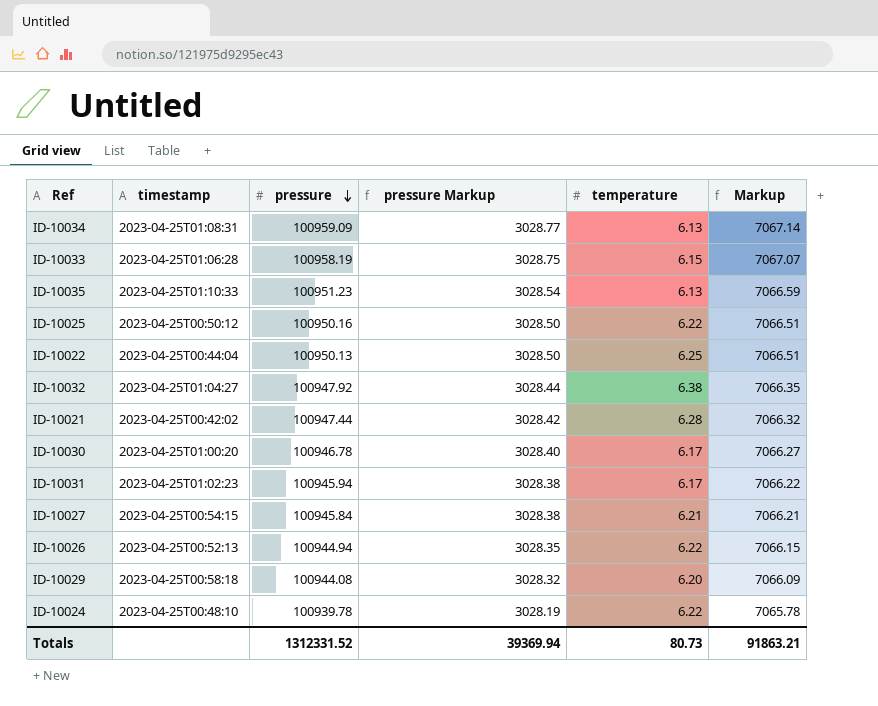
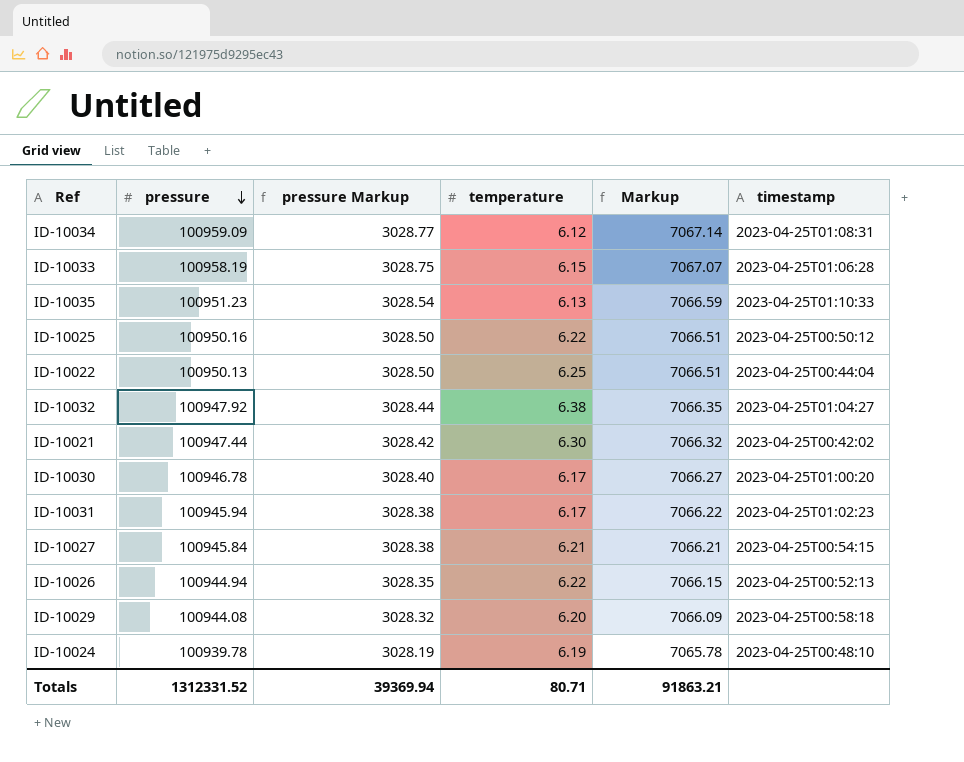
column timestamp | position: 2 -> 6
ID-10034 | temperature: 6.13 -> 6.12
ID-10021 | temperature: 6.28 -> 6.30
ID-10024 | temperature: 6.22 -> 6.19
Totals | temperature: 80.73 -> 80.71

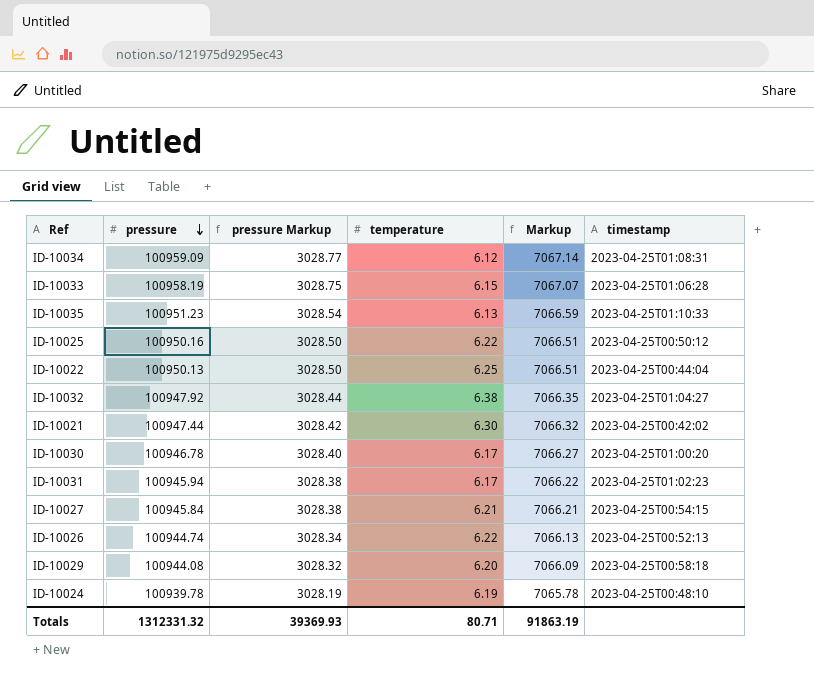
ID-10026 | pressure: 100944.94 -> 100944.74
ID-10026 | pressure Markup: 3028.35 -> 3028.34
ID-10026 | Markup: 7066.15 -> 7066.13
Totals | pressure: 1312331.52 -> 1312331.32
Totals | pressure Markup: 39369.94 -> 39369.93
Totals | Markup: 91863.21 -> 91863.19

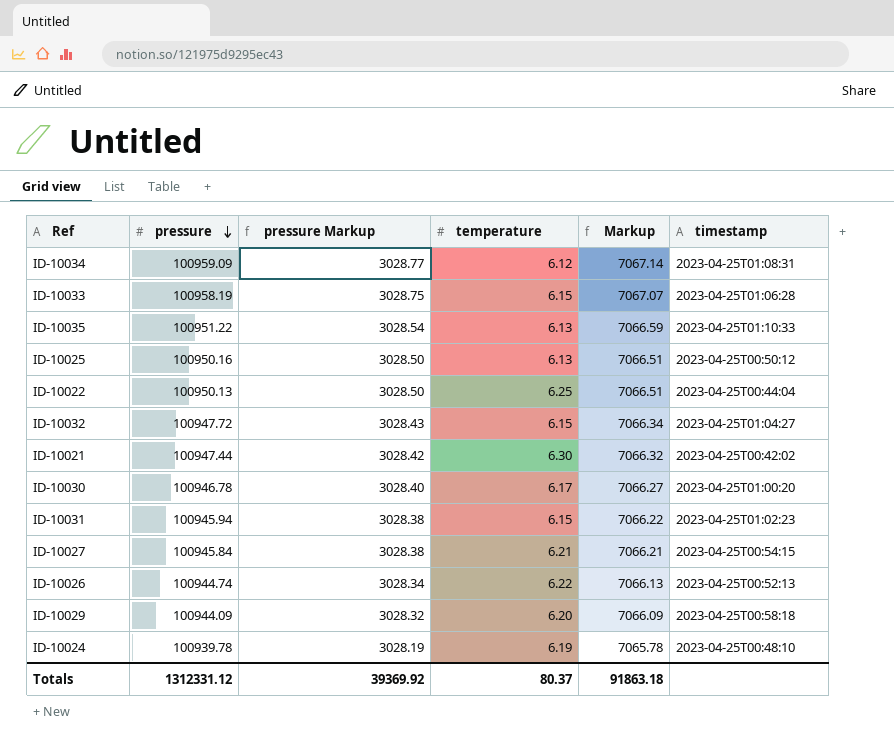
ID-10035 | pressure: 100951.23 -> 100951.22
ID-10025 | temperature: 6.22 -> 6.13
ID-10032 | pressure: 100947.92 -> 100947.72
ID-10032 | pressure Markup: 3028.44 -> 3028.43
ID-10032 | temperature: 6.38 -> 6.15
ID-10032 | Markup: 7066.35 -> 7066.34
ID-10031 | temperature: 6.17 -> 6.15
ID-10029 | pressure: 100944.08 -> 100944.09
Totals | pressure: 1312331.32 -> 1312331.12
Totals | pressure Markup: 39369.93 -> 39369.92
Totals | temperature: 80.71 -> 80.37
Totals | Markup: 91863.19 -> 91863.18

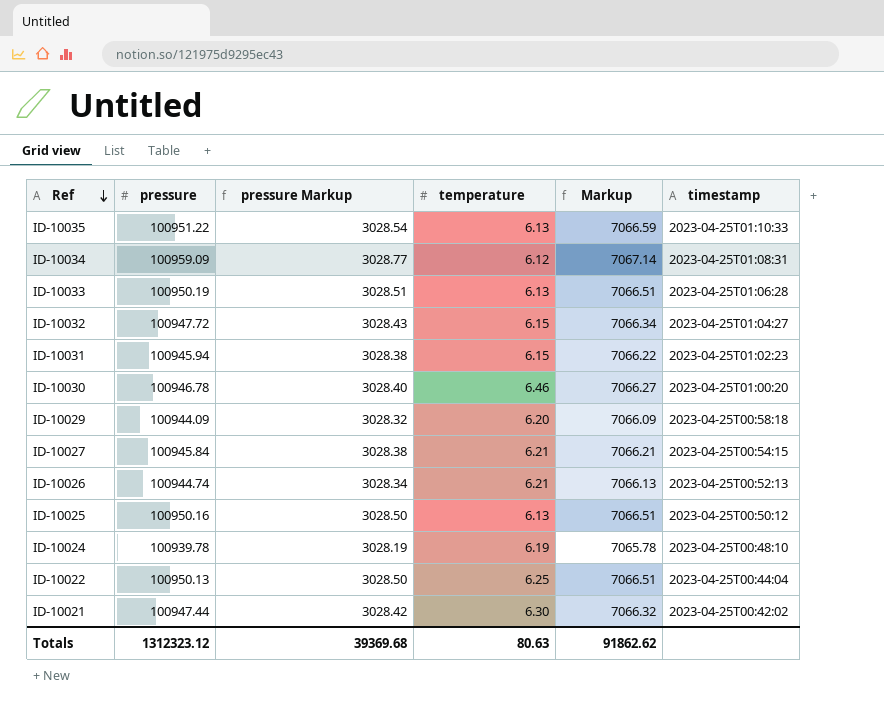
row order: pressure descending -> Ref descending
ID-10033 | pressure: 100958.19 -> 100950.19
ID-10033 | pressure Markup: 3028.75 -> 3028.51
ID-10033 | temperature: 6.15 -> 6.13
ID-10033 | Markup: 7067.07 -> 7066.51
ID-10030 | temperature: 6.17 -> 6.46
ID-10026 | temperature: 6.22 -> 6.21
Totals | pressure: 1312331.12 -> 1312323.12
Totals | pressure Markup: 39369.92 -> 39369.68
Totals | temperature: 80.37 -> 80.63
Totals | Markup: 91863.18 -> 91862.62

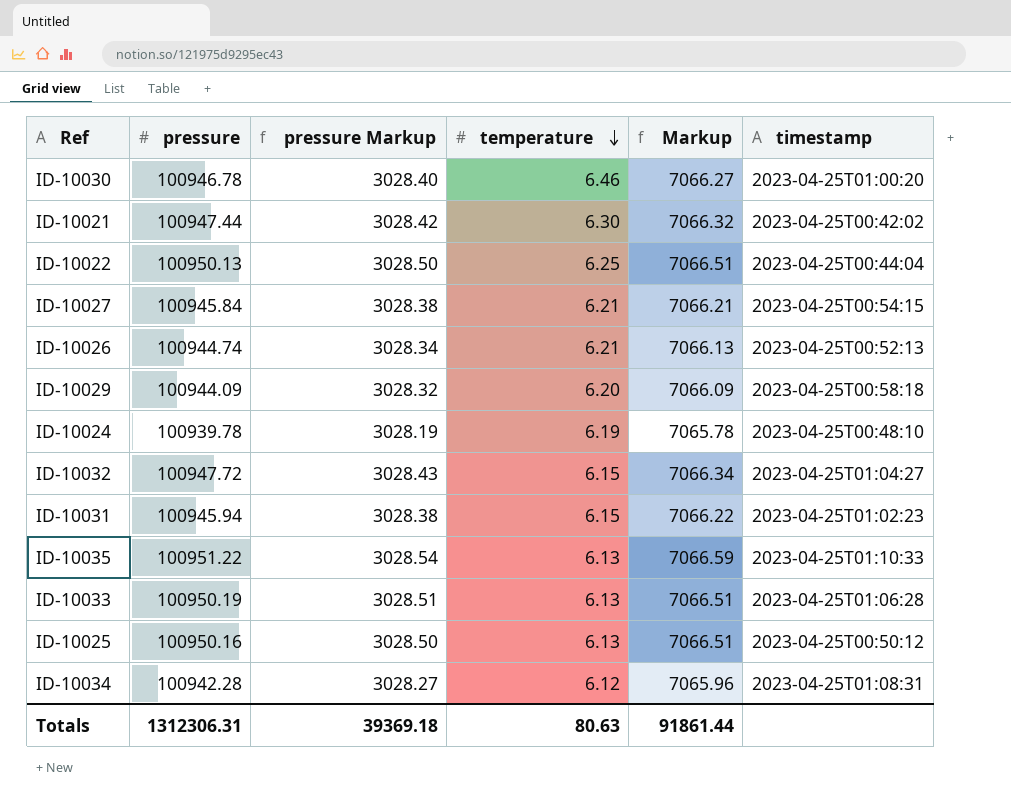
row order: Ref descending -> temperature descending
ID-10034 | pressure: 100959.09 -> 100942.28
ID-10034 | pressure Markup: 3028.77 -> 3028.27
ID-10034 | Markup: 7067.14 -> 7065.96
Totals | pressure: 1312323.12 -> 1312306.31
Totals | pressure Markup: 39369.68 -> 39369.18
Totals | Markup: 91862.62 -> 91861.44

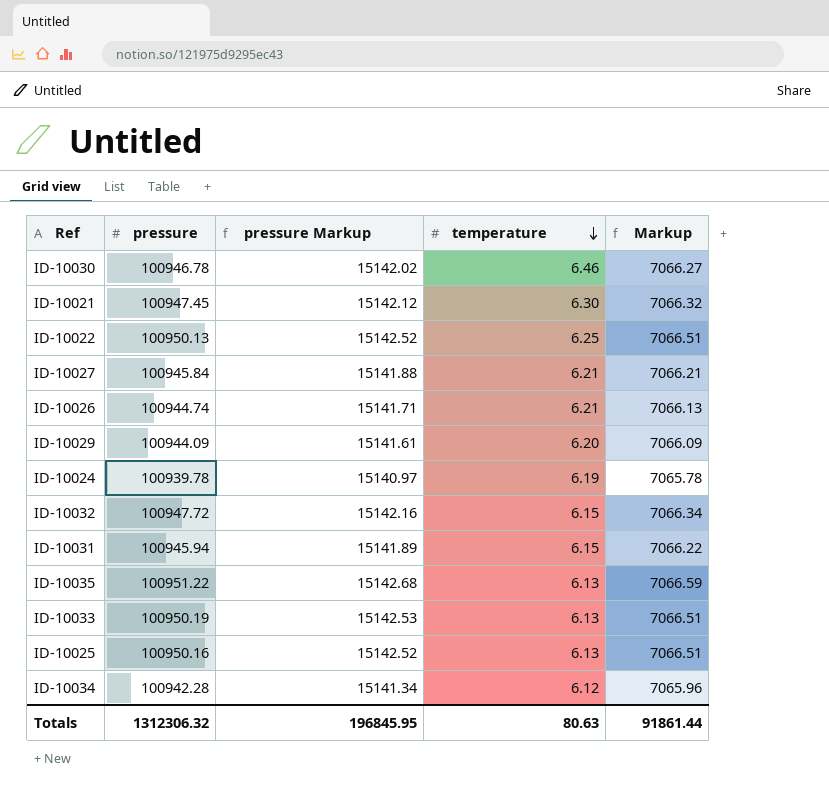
column timestamp | position: 6 -> none
column pressure Markup | formula: [pressure] * 0.03 -> [pressure] * 0.15
ID-10021 | pressure: 100947.44 -> 100947.45
Totals | pressure: 1312306.31 -> 1312306.32
Totals | pressure Markup: 39369.18 -> 196845.95

